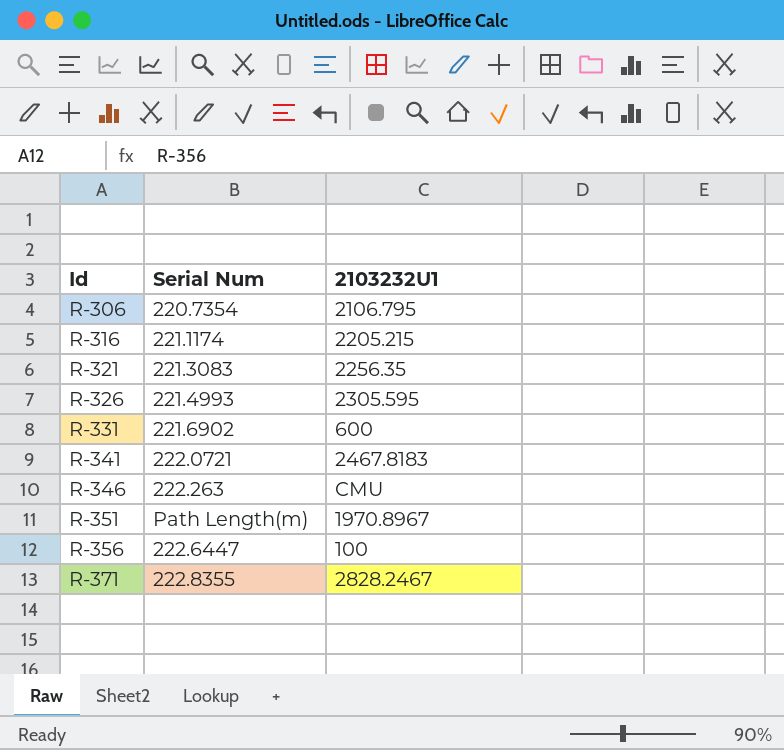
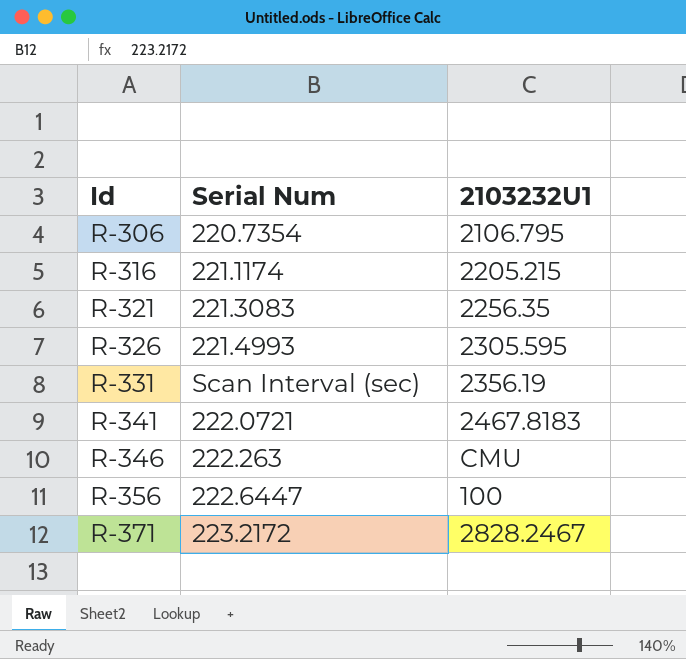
row R-351: Path Length(m) | 1970.8967 -> none
R-331 | Serial Num: 221.6902 -> Scan Interval (sec)
R-331 | 2103232U1: 600 -> 2356.19
R-371 | Serial Num: 222.8355 -> 223.2172

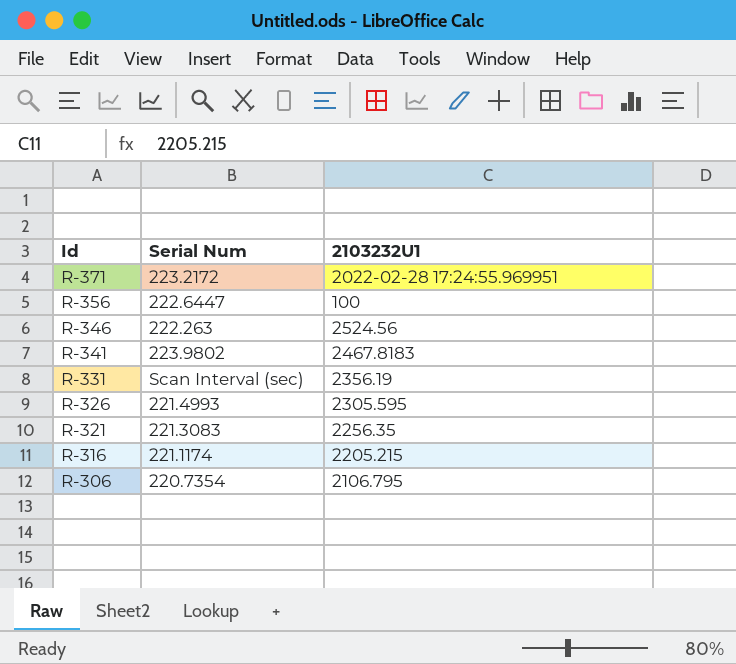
row order: Id ascending -> Id descending
R-371 | 2103232U1: 2828.2467 -> 2022-02-28 17:24:55.969951
R-346 | 2103232U1: CMU -> 2524.56
R-341 | Serial Num: 222.0721 -> 223.9802

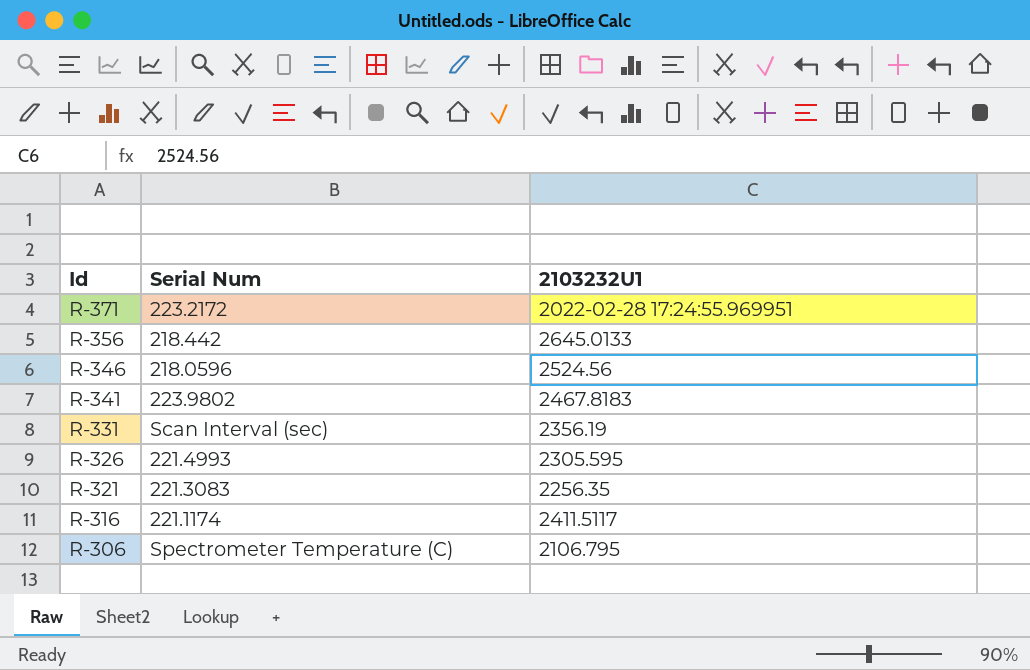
R-356 | Serial Num: 222.6447 -> 218.442
R-356 | 2103232U1: 100 -> 2645.0133
R-346 | Serial Num: 222.263 -> 218.0596
R-316 | 2103232U1: 2205.215 -> 2411.5117
R-306 | Serial Num: 220.7354 -> Spectrometer Temperature (C)

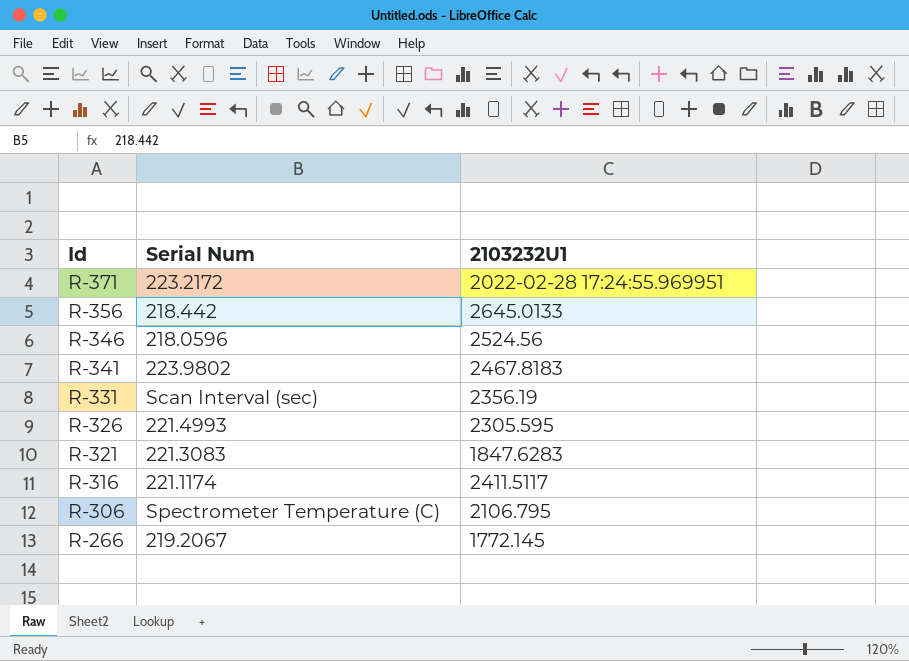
R-321 | 2103232U1: 2256.35 -> 1847.6283
row R-266: none -> 219.2067 | 1772.145

